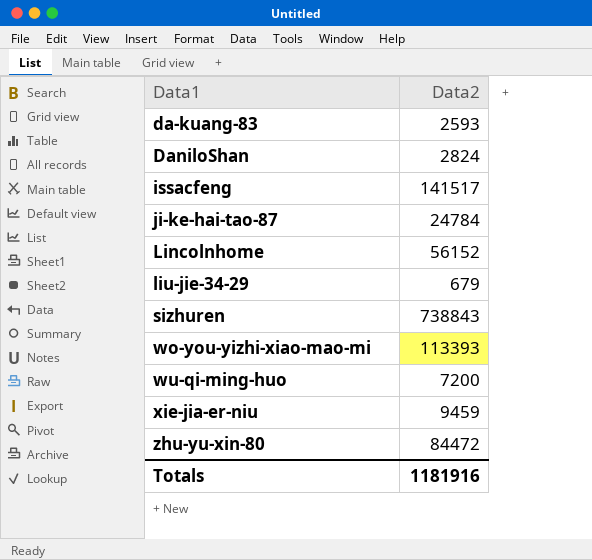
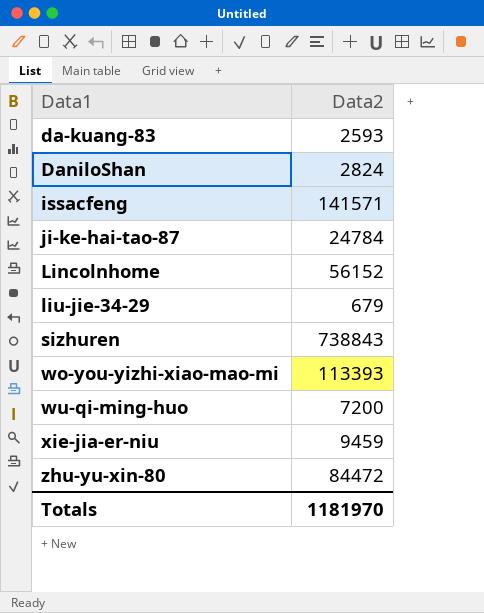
issacfeng | Data2: 141517 -> 141571
Totals | Data2: 1181916 -> 1181970

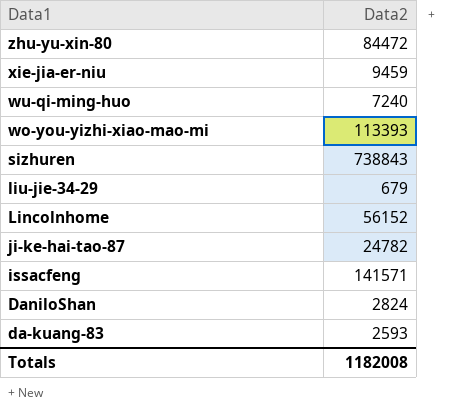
row order: Data1 ascending -> Data1 descending
wu-qi-ming-huo | Data2: 7200 -> 7240
ji-ke-hai-tao-87 | Data2: 24784 -> 24782
Totals | Data2: 1181970 -> 1182008

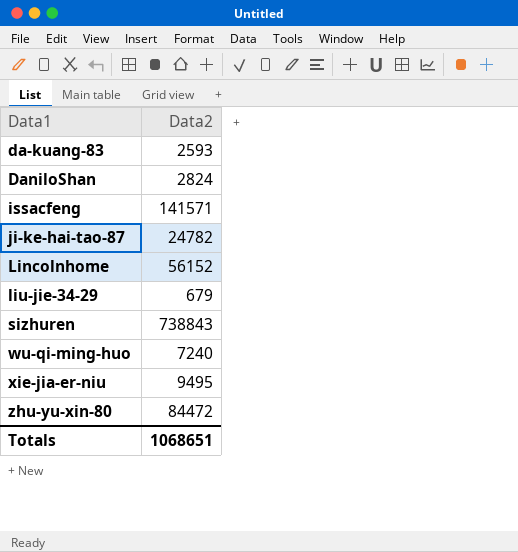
row order: Data1 descending -> Data1 ascending
row wo-you-yizhi-xiao-mao-mi: 113393 -> none
xie-jia-er-niu | Data2: 9459 -> 9495
Totals | Data2: 1182008 -> 1068651

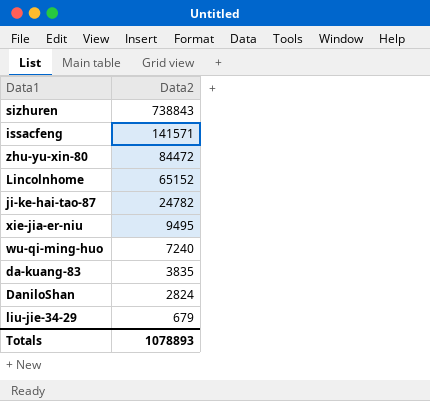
row order: Data1 ascending -> Data2 descending
Lincolnhome | Data2: 56152 -> 65152
da-kuang-83 | Data2: 2593 -> 3835
Totals | Data2: 1068651 -> 1078893

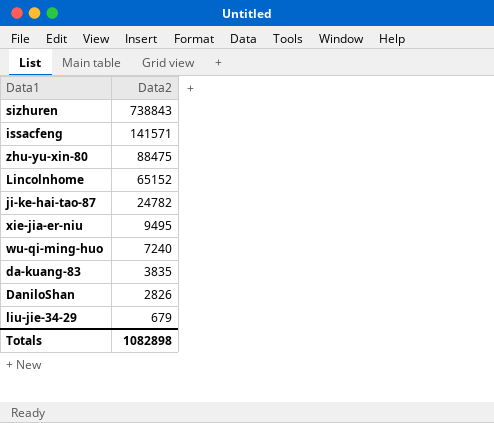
zhu-yu-xin-80 | Data2: 84472 -> 88475
DaniloShan | Data2: 2824 -> 2826
Totals | Data2: 1078893 -> 1082898

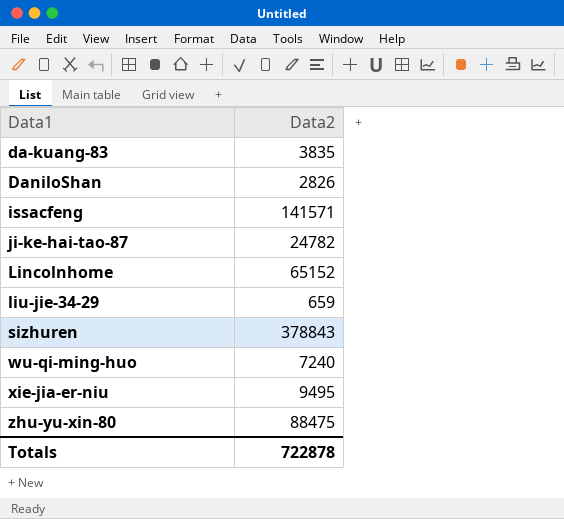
row order: Data2 descending -> Data1 ascending
liu-jie-34-29 | Data2: 679 -> 659
sizhuren | Data2: 738843 -> 378843
Totals | Data2: 1082898 -> 722878

